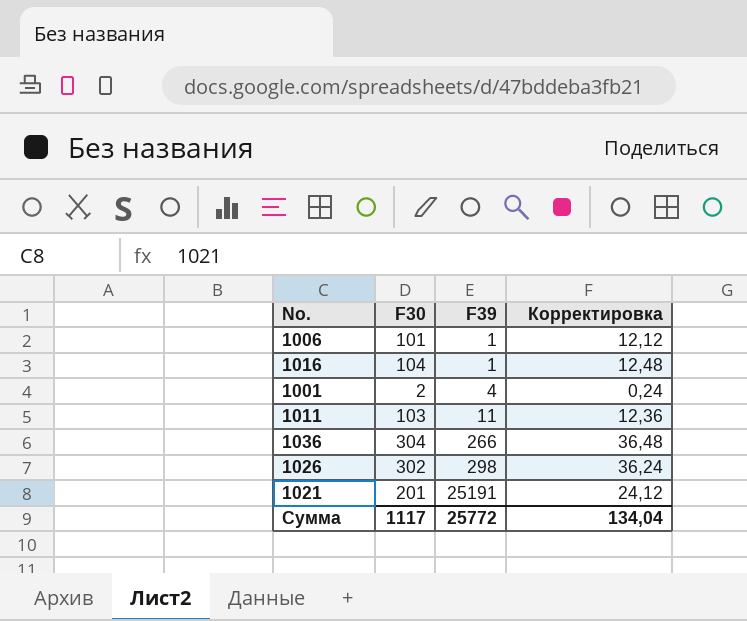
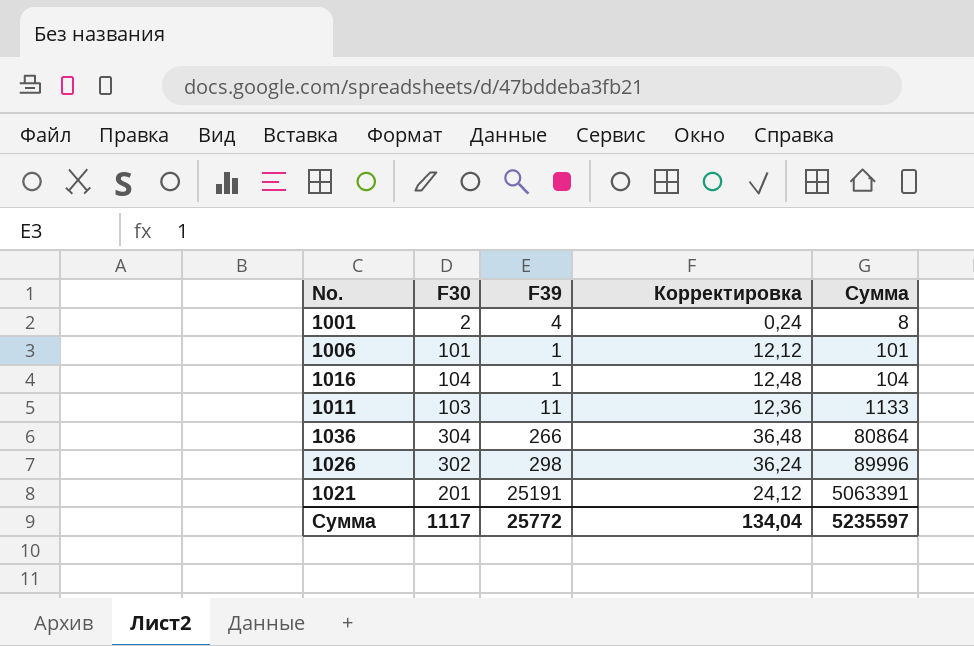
row order: F39 ascending -> Сумма ascending
column Сумма | formula: none -> [F30] * [F39]

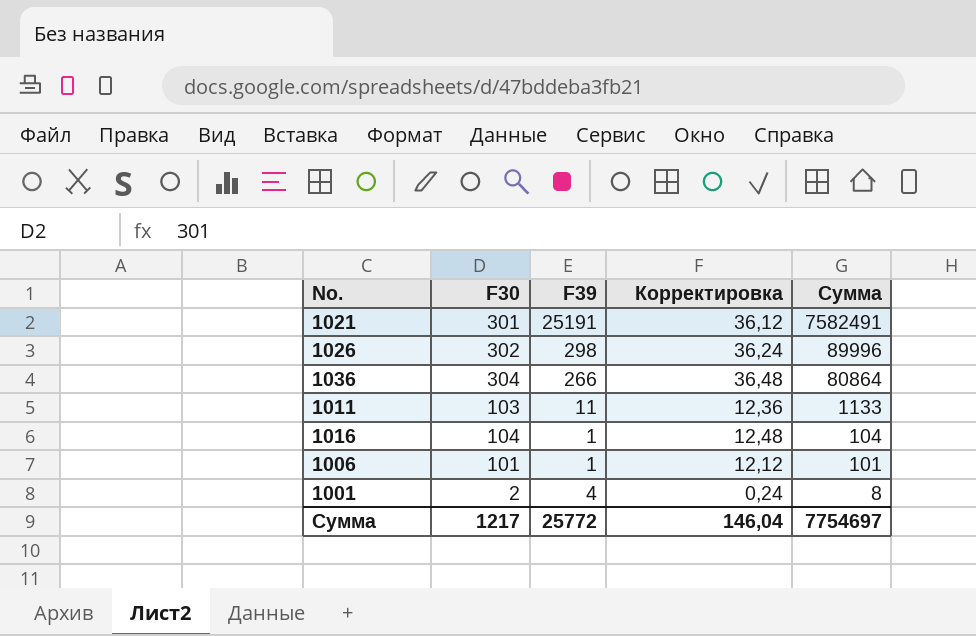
row order: Сумма ascending -> Сумма descending
1021 | F30: 201 -> 301
1021 | Корректировка: 24,12 -> 36,12
1021 | Сумма: 5063391 -> 7582491
Сумма | F30: 1117 -> 1217
Сумма | Корректировка: 134,04 -> 146,04
Сумма | Сумма: 5235597 -> 7754697

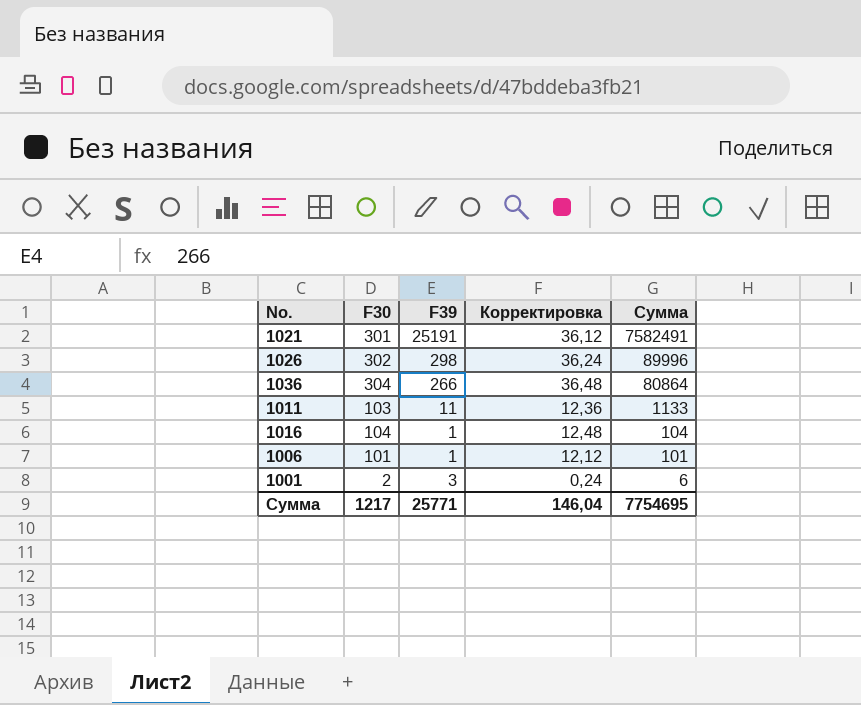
1001 | F39: 4 -> 3
1001 | Сумма: 8 -> 6
Сумма | F39: 25772 -> 25771
Сумма | Сумма: 7754697 -> 7754695

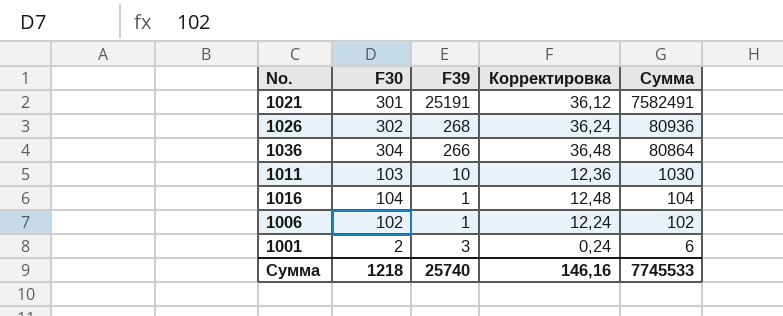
1026 | F39: 298 -> 268
1026 | Сумма: 89996 -> 80936
1011 | F39: 11 -> 10
1011 | Сумма: 1133 -> 1030
1006 | F30: 101 -> 102
1006 | Корректировка: 12,12 -> 12,24
1006 | Сумма: 101 -> 102
Сумма | F30: 1217 -> 1218
Сумма | F39: 25771 -> 25740
Сумма | Корректировка: 146,04 -> 146,16
Сумма | Сумма: 7754695 -> 7745533

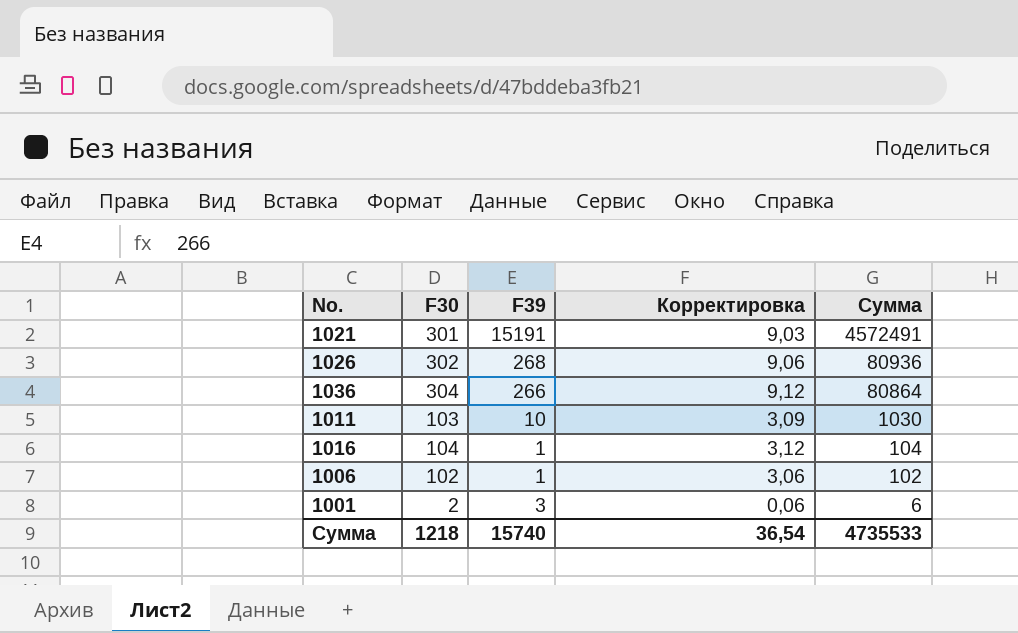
column Корректировка | formula: [F30] * 0,12 -> [F30] * 0,03
1021 | F39: 25191 -> 15191
1021 | Сумма: 7582491 -> 4572491
Сумма | F39: 25740 -> 15740
Сумма | Корректировка: 146,16 -> 36,54
Сумма | Сумма: 7745533 -> 4735533

